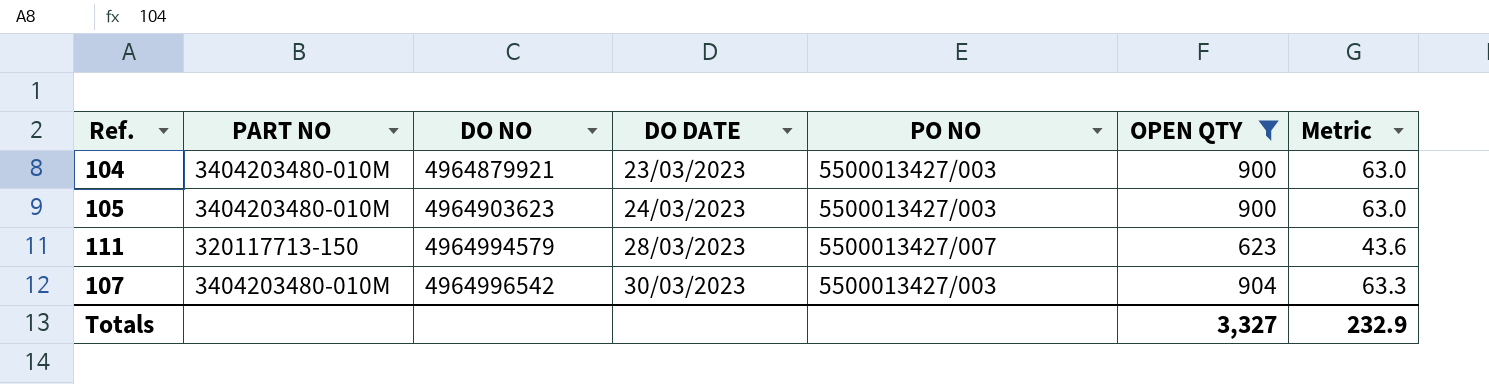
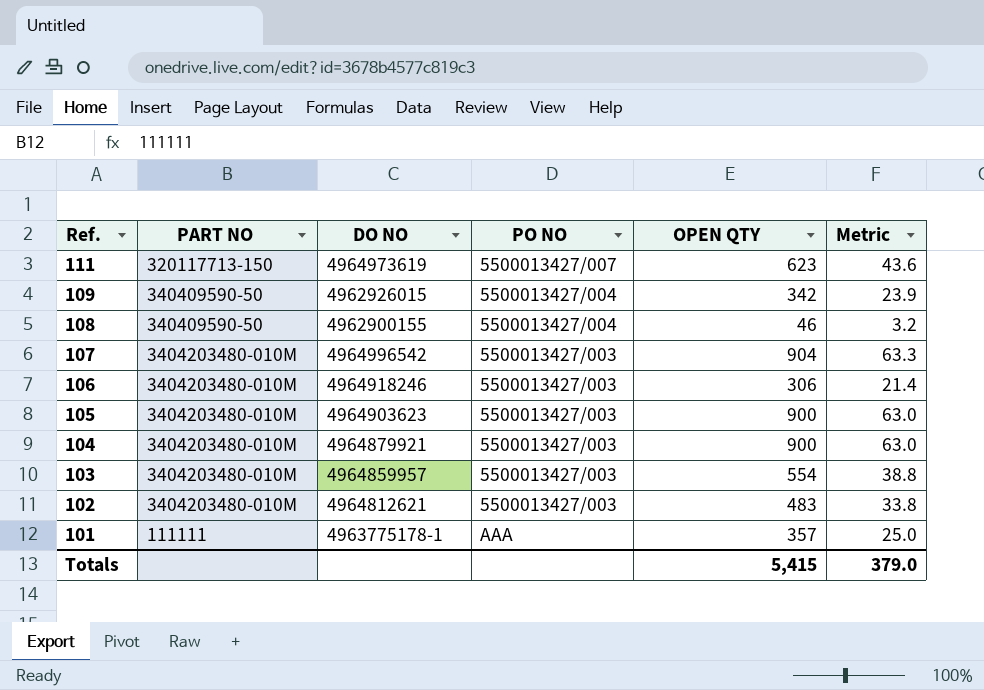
filter: OPEN QTY >= 623 -> none
row order: DO NO ascending -> Ref. descending
column DO DATE | position: 4 -> none
111 | DO NO: 4964994579 -> 4964973619
Totals | OPEN QTY: 3,327 -> 5,415
Totals | Metric: 232.9 -> 379.0

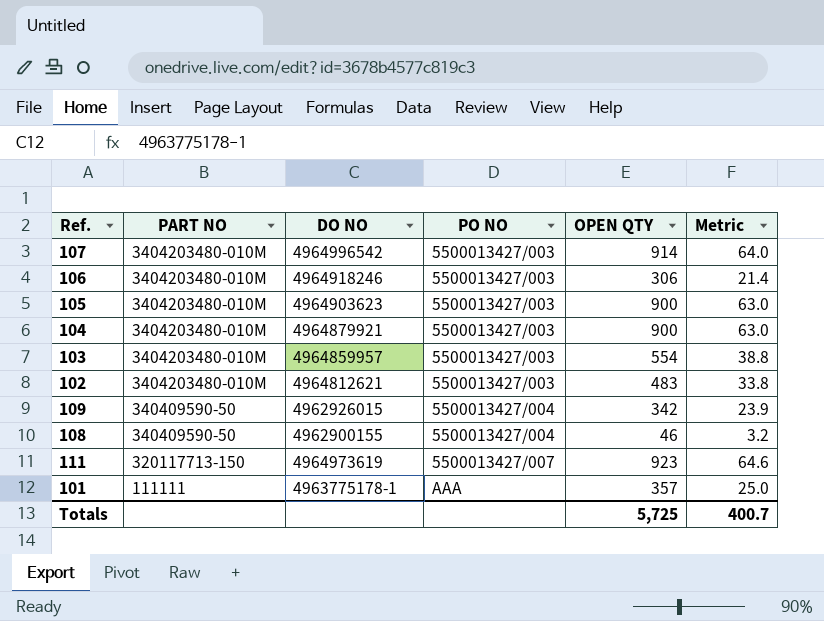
row order: Ref. descending -> PART NO descending
107 | OPEN QTY: 904 -> 914
107 | Metric: 63.3 -> 64.0
111 | OPEN QTY: 623 -> 923
111 | Metric: 43.6 -> 64.6
Totals | OPEN QTY: 5,415 -> 5,725
Totals | Metric: 379.0 -> 400.7

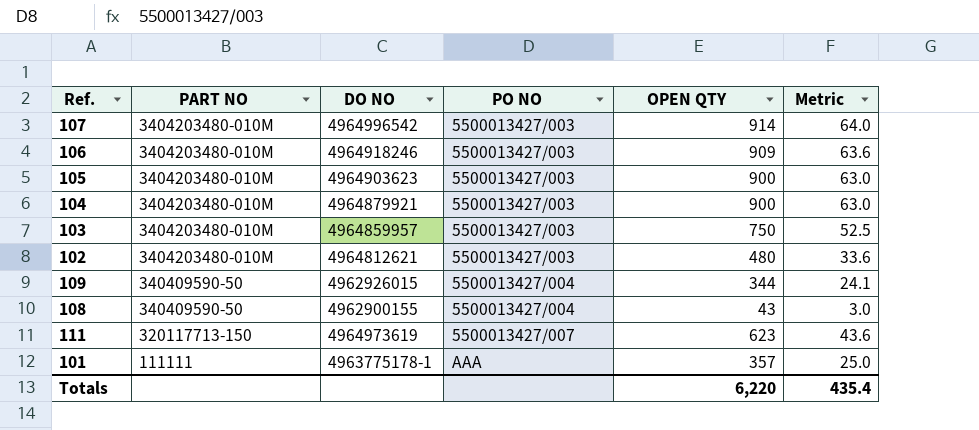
106 | OPEN QTY: 306 -> 909
106 | Metric: 21.4 -> 63.6
103 | OPEN QTY: 554 -> 750
103 | Metric: 38.8 -> 52.5
102 | OPEN QTY: 483 -> 480
102 | Metric: 33.8 -> 33.6
109 | OPEN QTY: 342 -> 344
109 | Metric: 23.9 -> 24.1
108 | OPEN QTY: 46 -> 43
108 | Metric: 3.2 -> 3.0
111 | OPEN QTY: 923 -> 623
111 | Metric: 64.6 -> 43.6
Totals | OPEN QTY: 5,725 -> 6,220
Totals | Metric: 400.7 -> 435.4

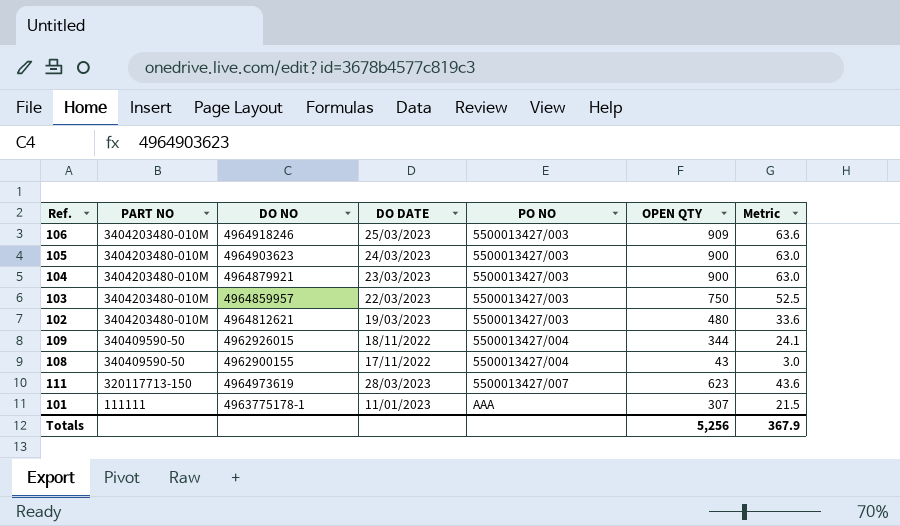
column DO DATE | position: none -> 4
row 107: 3404203480-010M | 4964996542 | 5500013427/003 | 914 | 64.0 -> none
101 | OPEN QTY: 357 -> 307
101 | Metric: 25.0 -> 21.5
Totals | OPEN QTY: 6,220 -> 5,256
Totals | Metric: 435.4 -> 367.9

